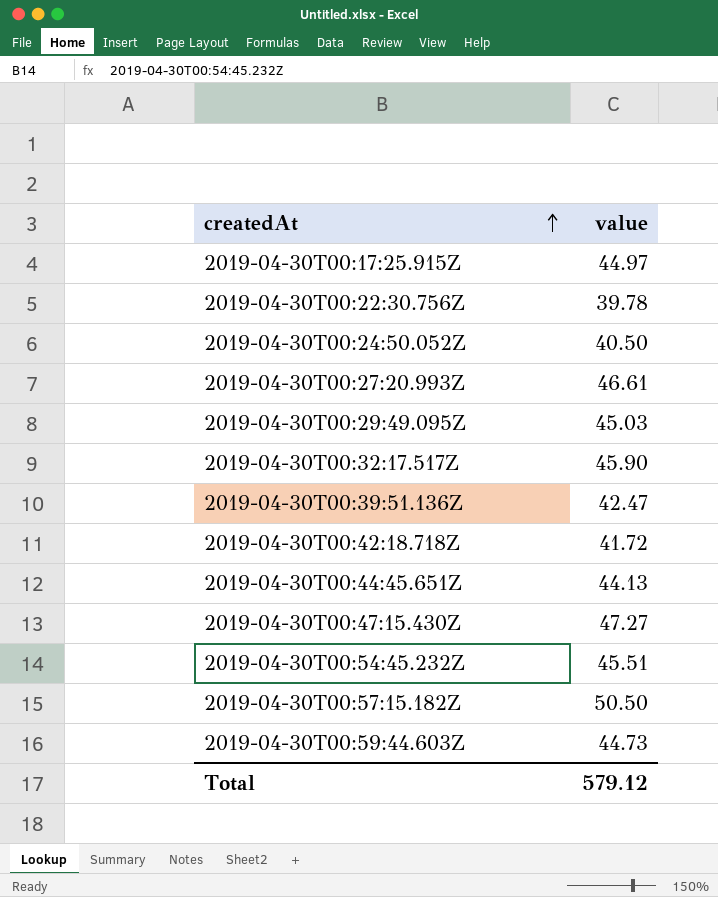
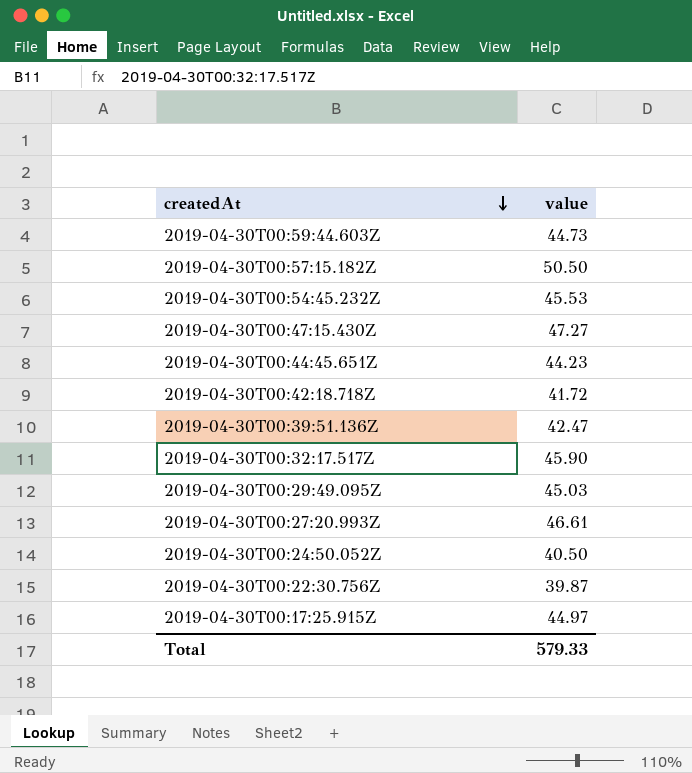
row order: createdAt ascending -> createdAt descending
2019-04-30T00:54:45.232Z | value: 45.51 -> 45.53
2019-04-30T00:44:45.651Z | value: 44.13 -> 44.23
2019-04-30T00:22:30.756Z | value: 39.78 -> 39.87
Total | value: 579.12 -> 579.33

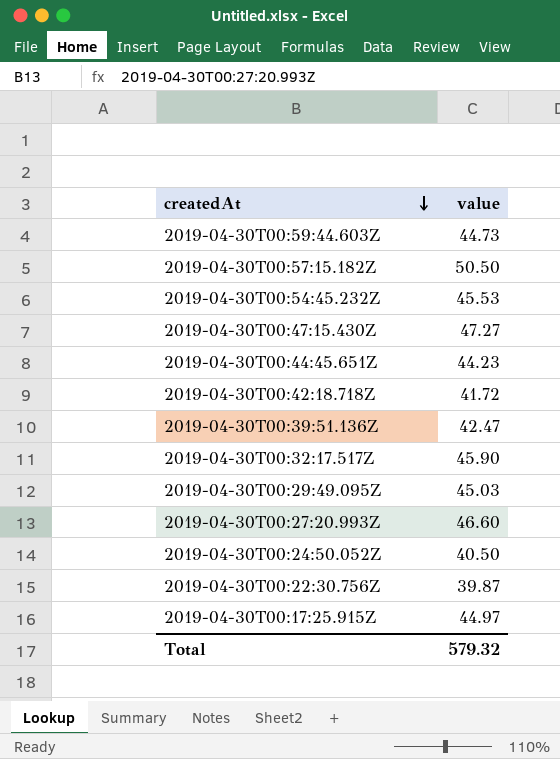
2019-04-30T00:27:20.993Z | value: 46.61 -> 46.60
Total | value: 579.33 -> 579.32

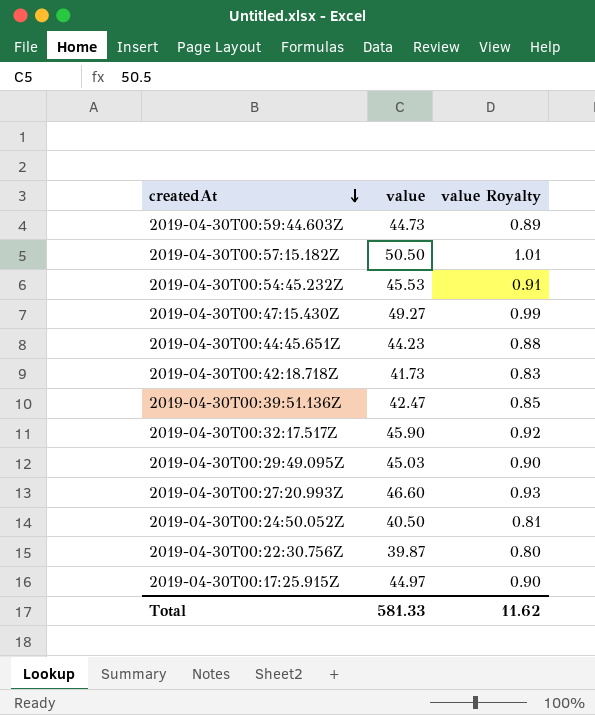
column value Royalty | formula: none -> [value] * 0.02
2019-04-30T00:47:15.430Z | value: 47.27 -> 49.27
2019-04-30T00:42:18.718Z | value: 41.72 -> 41.73
Total | value: 579.32 -> 581.33

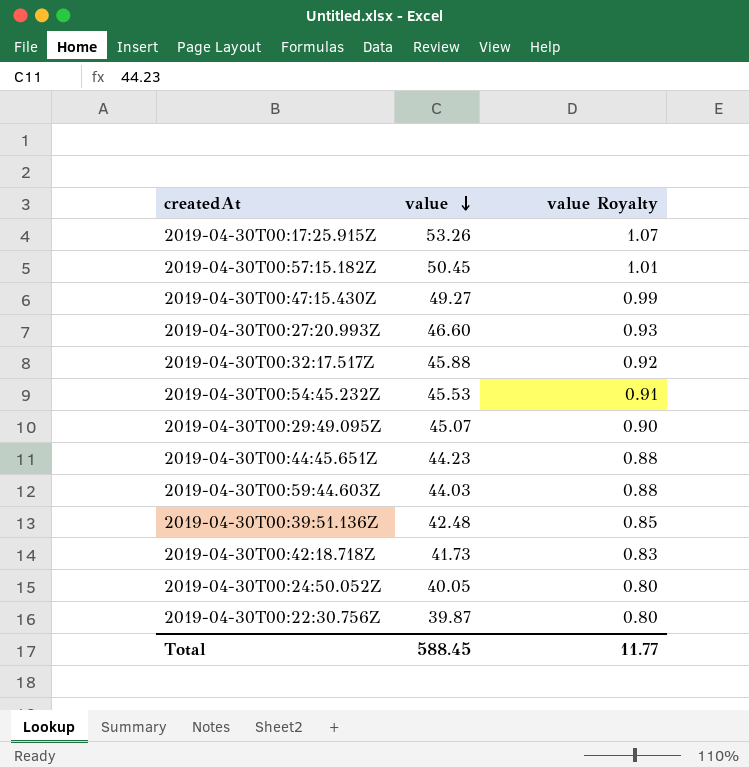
row order: createdAt descending -> value descending
2019-04-30T00:17:25.915Z | value: 44.97 -> 53.26
2019-04-30T00:17:25.915Z | value Royalty: 0.90 -> 1.07
2019-04-30T00:57:15.182Z | value: 50.50 -> 50.45
2019-04-30T00:32:17.517Z | value: 45.90 -> 45.88
2019-04-30T00:29:49.095Z | value: 45.03 -> 45.07
2019-04-30T00:59:44.603Z | value: 44.73 -> 44.03
2019-04-30T00:59:44.603Z | value Royalty: 0.89 -> 0.88
2019-04-30T00:39:51.136Z | value: 42.47 -> 42.48
2019-04-30T00:24:50.052Z | value: 40.50 -> 40.05
2019-04-30T00:24:50.052Z | value Royalty: 0.81 -> 0.80
Total | value: 581.33 -> 588.45
Total | value Royalty: 11.62 -> 11.77

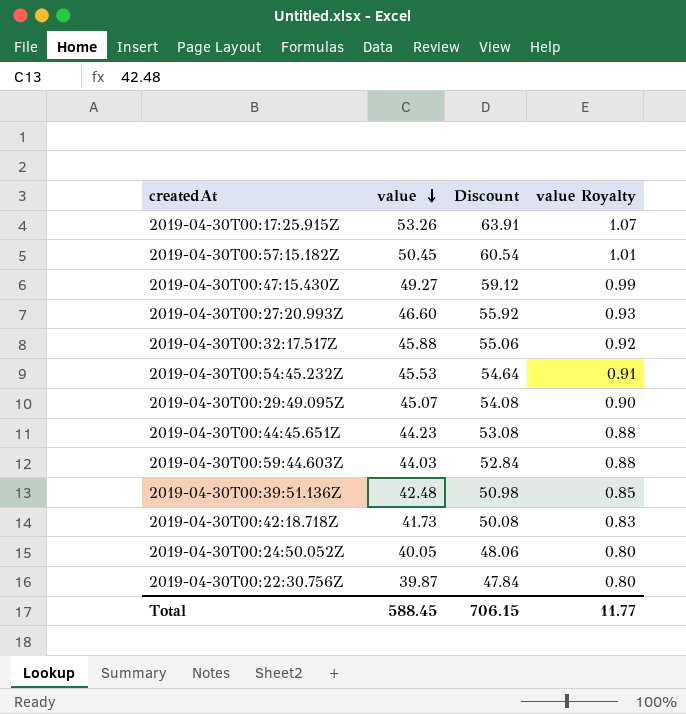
column Discount | formula: none -> [value] * 1.2

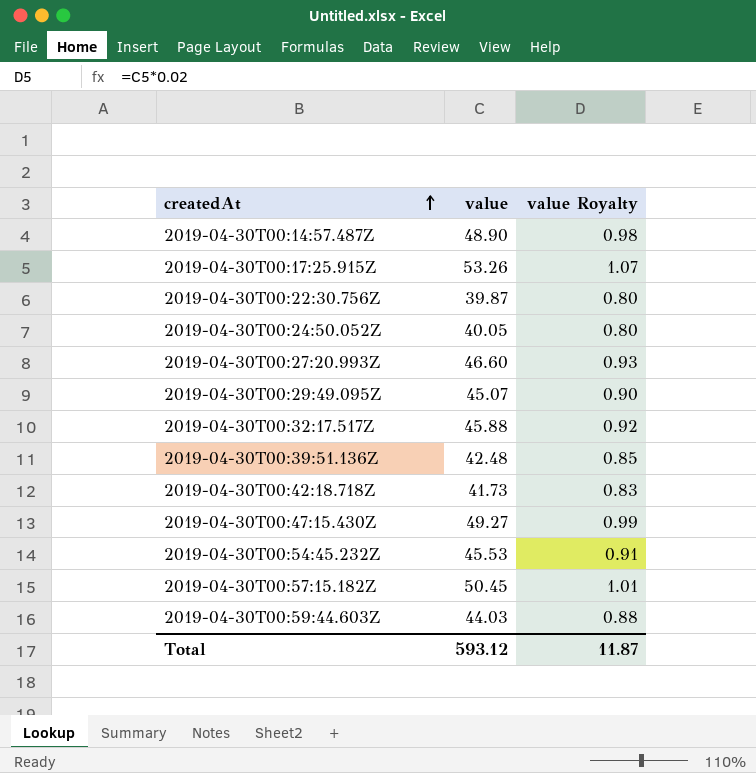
row order: value descending -> createdAt ascending
column Discount | formula: [value] * 1.2 -> none
row 2019-04-30T00:44:45.651Z: 44.23 | 53.08 | 0.88 -> none
row 2019-04-30T00:14:57.487Z: none -> 48.90 | 0.98
Total | value: 588.45 -> 593.12
Total | value Royalty: 11.77 -> 11.87

